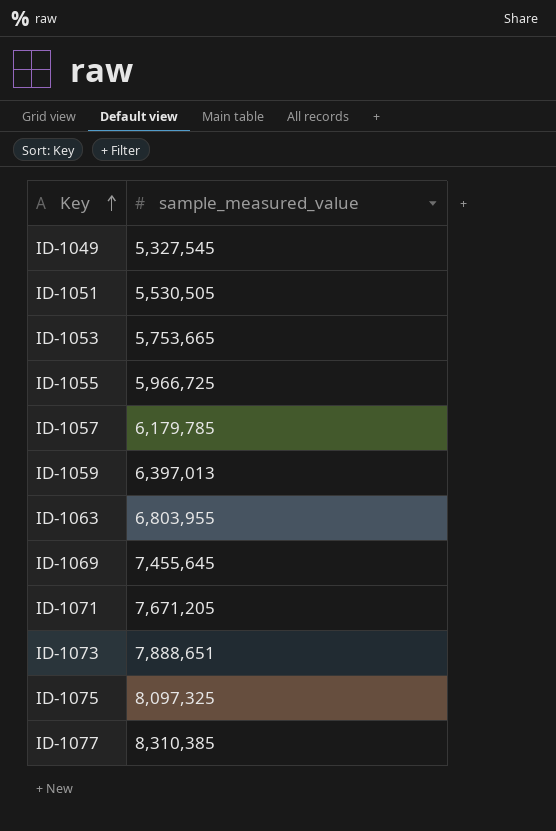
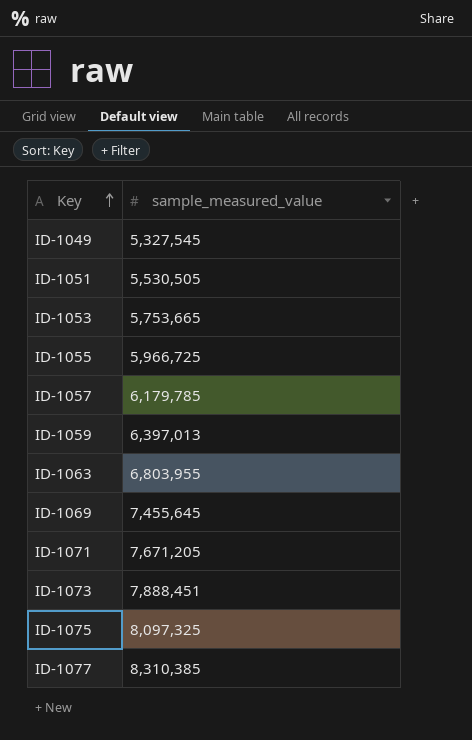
ID-1073 | sample_measured_value: 7,888,651 -> 7,888,451

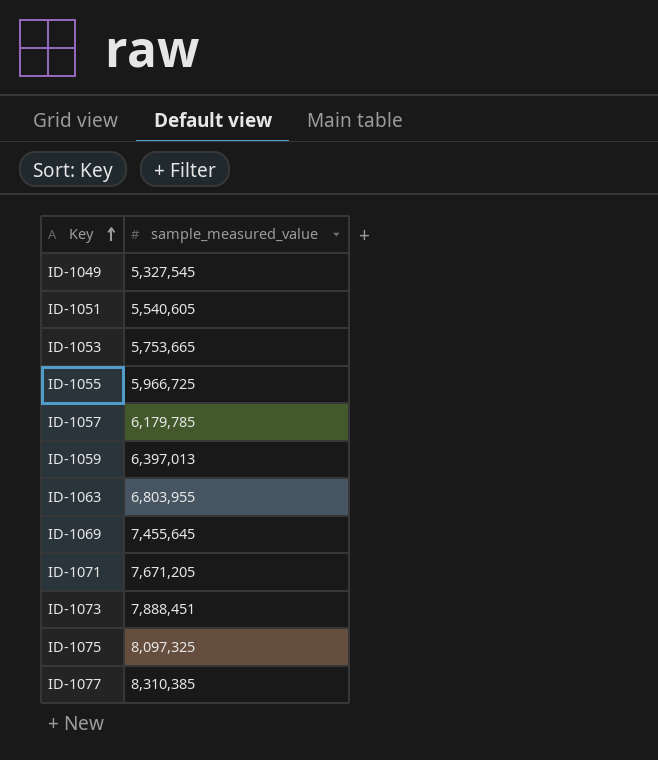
ID-1051 | sample_measured_value: 5,530,505 -> 5,540,605

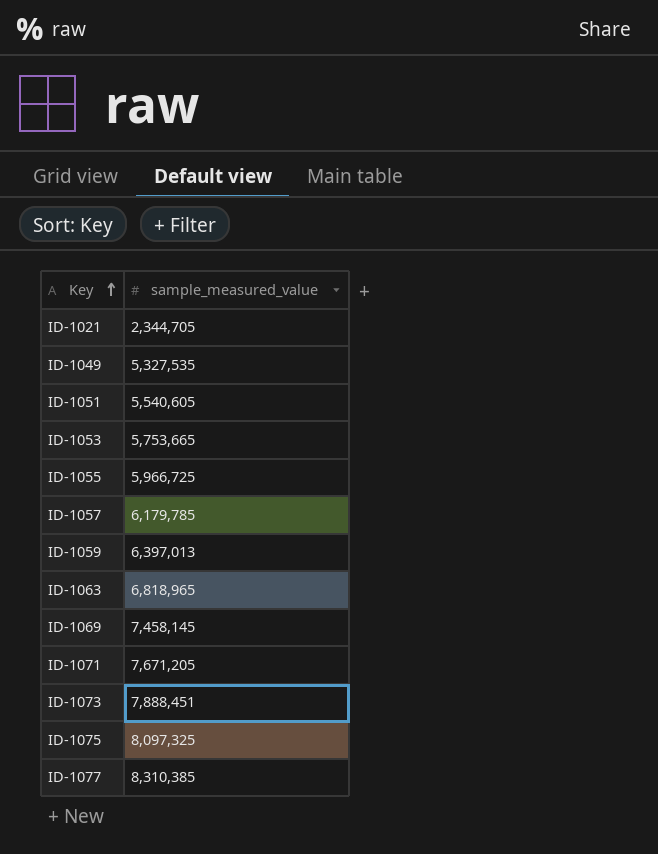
row ID-1021: none -> 2,344,705
ID-1049 | sample_measured_value: 5,327,545 -> 5,327,535
ID-1063 | sample_measured_value: 6,803,955 -> 6,818,965
ID-1069 | sample_measured_value: 7,455,645 -> 7,458,145

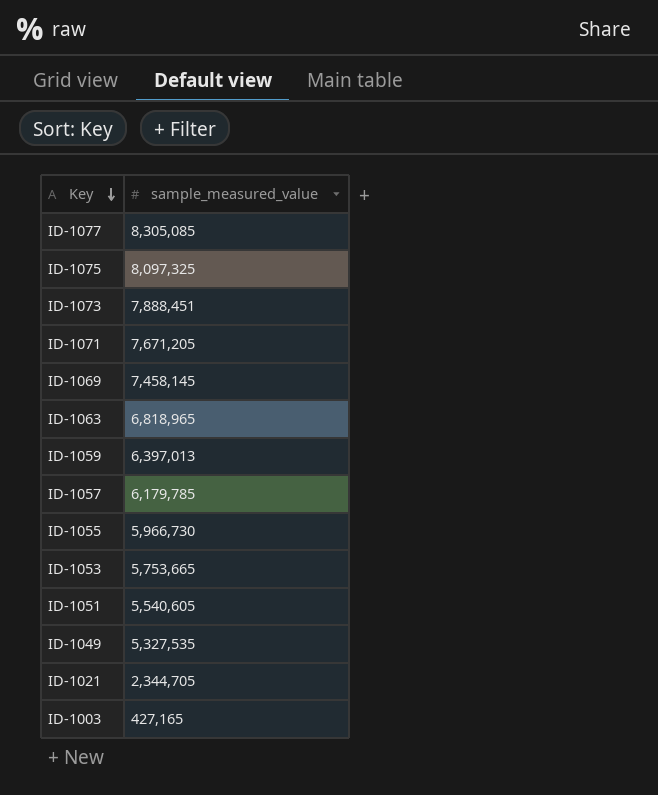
row order: Key ascending -> Key descending
ID-1077 | sample_measured_value: 8,310,385 -> 8,305,085
ID-1055 | sample_measured_value: 5,966,725 -> 5,966,730
row ID-1003: none -> 427,165

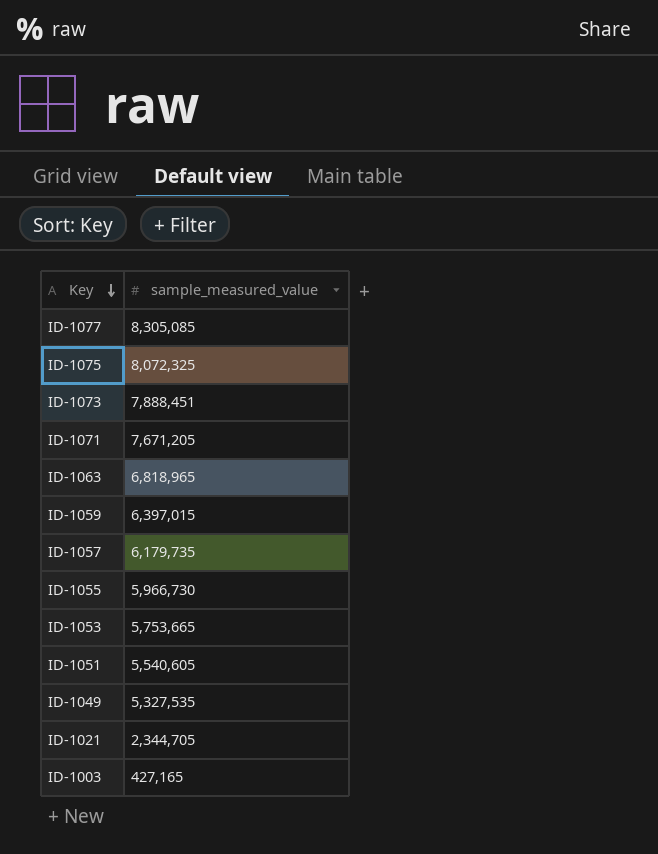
row ID-1069: 7,458,145 -> none
ID-1075 | sample_measured_value: 8,097,325 -> 8,072,325
ID-1059 | sample_measured_value: 6,397,013 -> 6,397,015
ID-1057 | sample_measured_value: 6,179,785 -> 6,179,735

